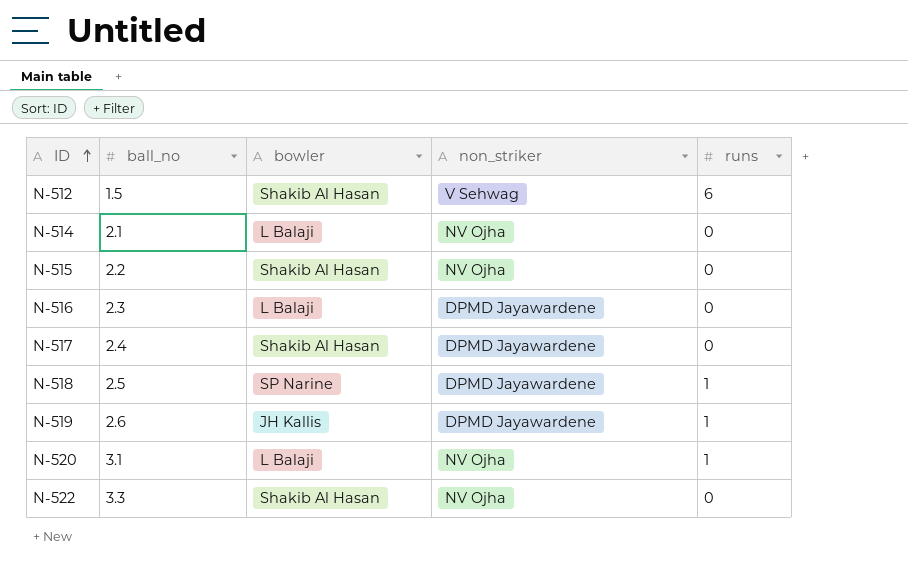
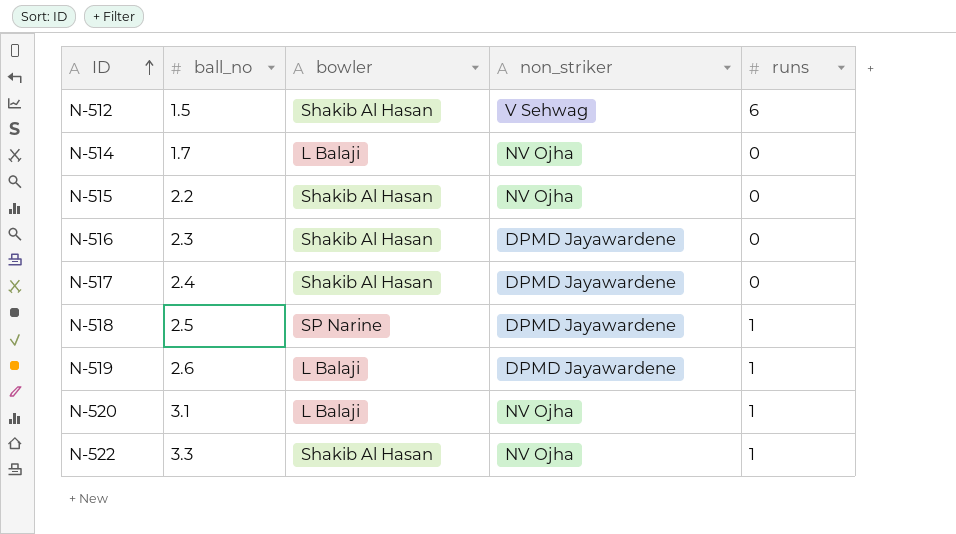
N-514 | ball_no: 2.1 -> 1.7
N-516 | bowler: L Balaji -> Shakib Al Hasan
N-519 | bowler: JH Kallis -> L Balaji
N-522 | runs: 0 -> 1

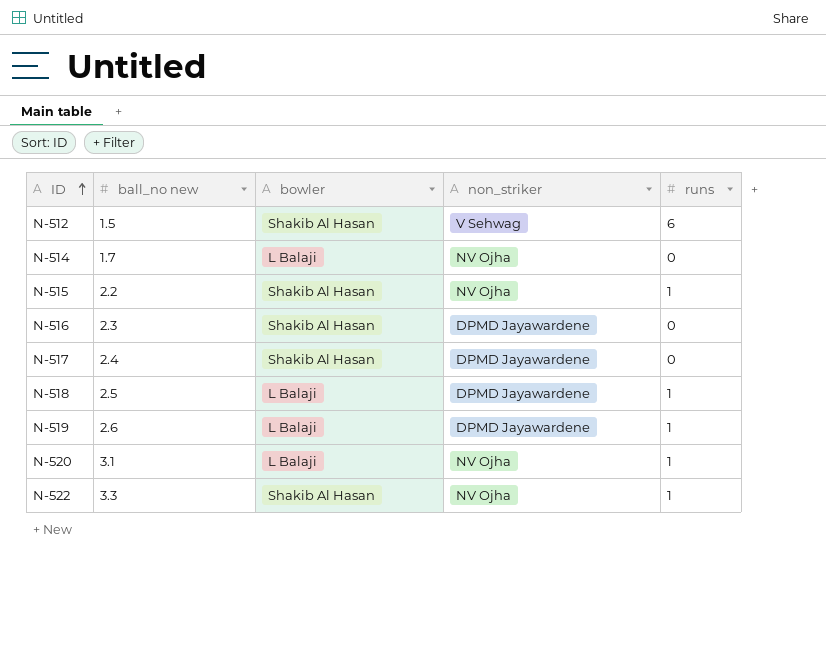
column name: ball_no -> ball_no new
N-515 | runs: 0 -> 1
N-518 | bowler: SP Narine -> L Balaji

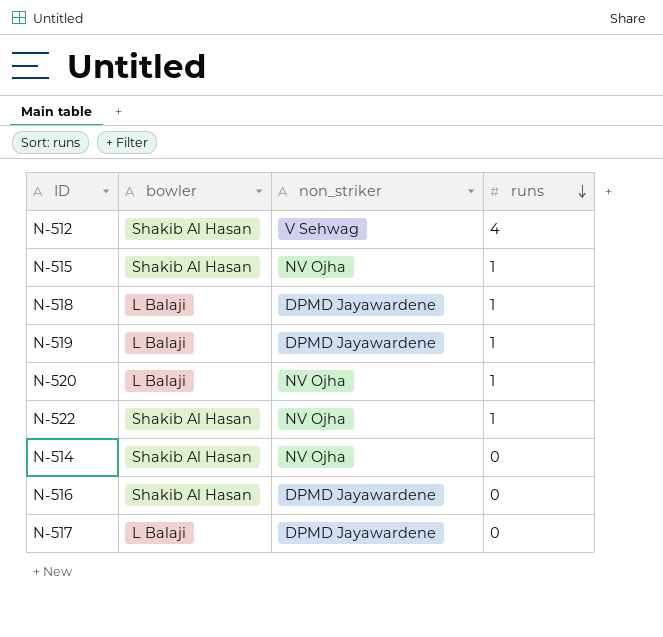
row order: ID ascending -> runs descending
column ball_no new | position: 2 -> none
N-512 | runs: 6 -> 4
N-514 | bowler: L Balaji -> Shakib Al Hasan
N-517 | bowler: Shakib Al Hasan -> L Balaji

